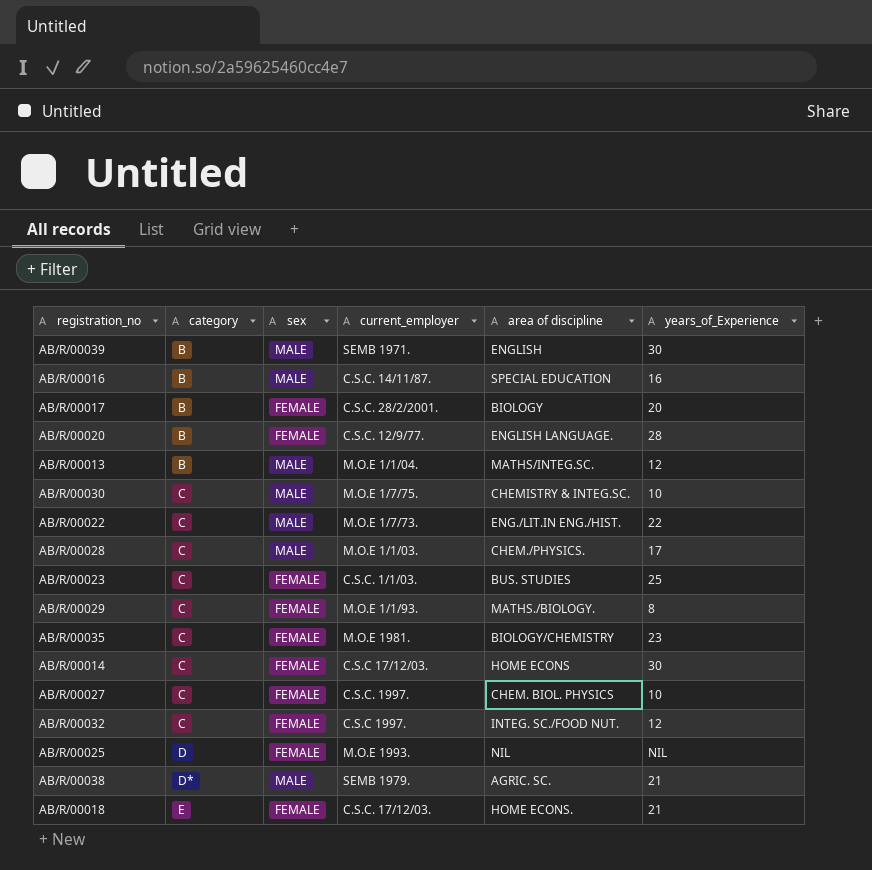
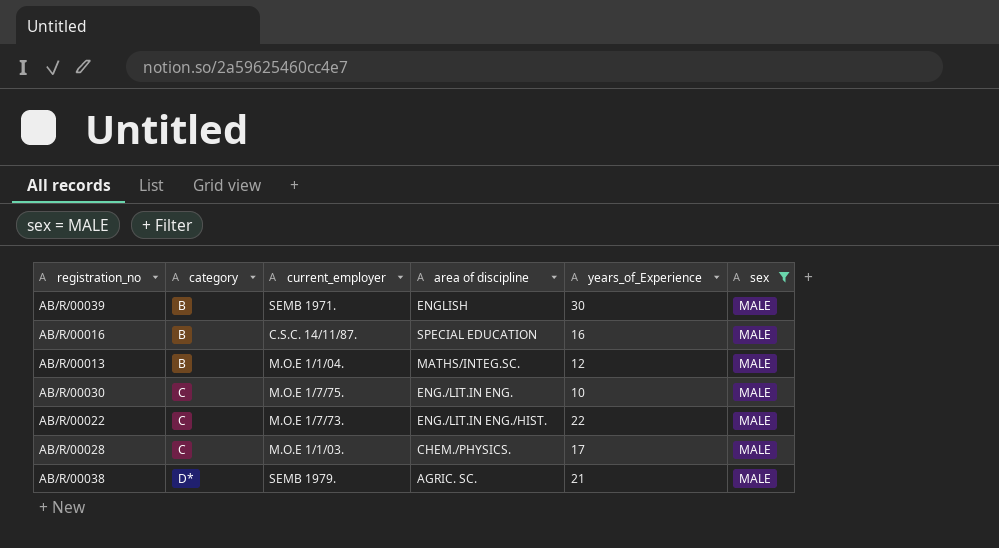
filter: none -> sex = MALE
column sex | position: 3 -> 6
AB/R/00030 | area of discipline: CHEMISTRY & INTEG.SC. -> ENG./LIT.IN ENG.

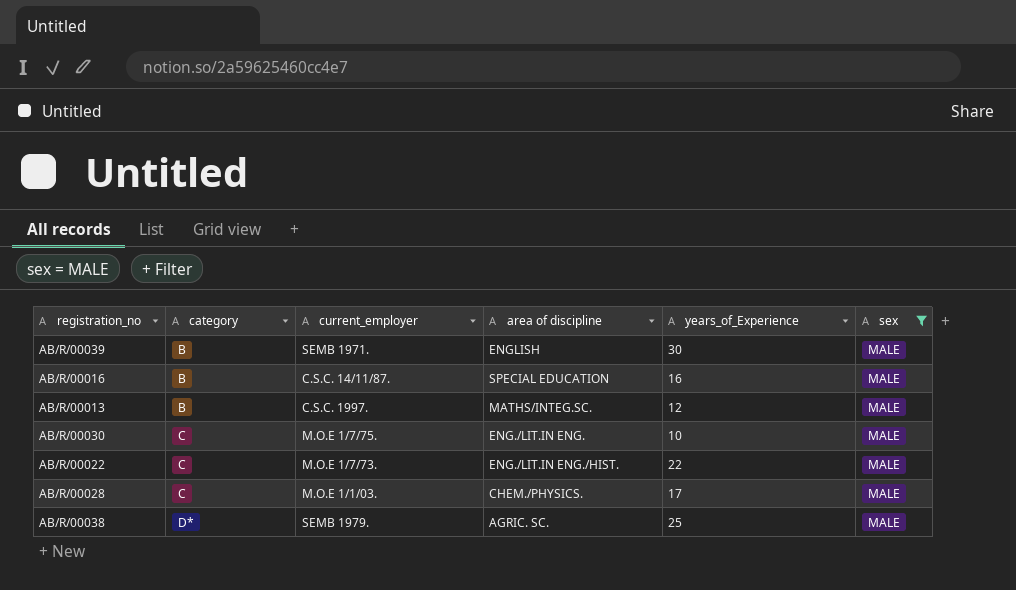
AB/R/00013 | current_employer: M.O.E 1/1/04. -> C.S.C. 1997.
AB/R/00038 | years_of_Experience: 21 -> 25

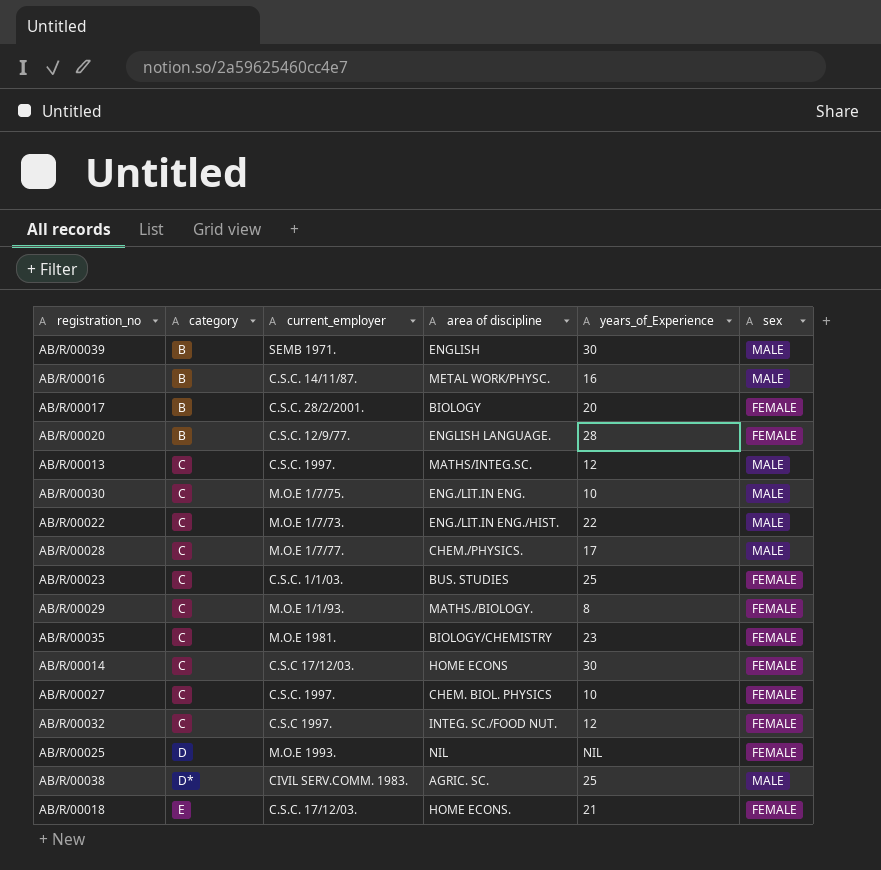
filter: sex = MALE -> none
AB/R/00016 | area of discipline: SPECIAL EDUCATION -> METAL WORK/PHYSC.
AB/R/00013 | category: B -> C
AB/R/00028 | current_employer: M.O.E 1/1/03. -> M.O.E 1/7/77.
AB/R/00038 | current_employer: SEMB 1979. -> CIVIL SERV.COMM. 1983.

